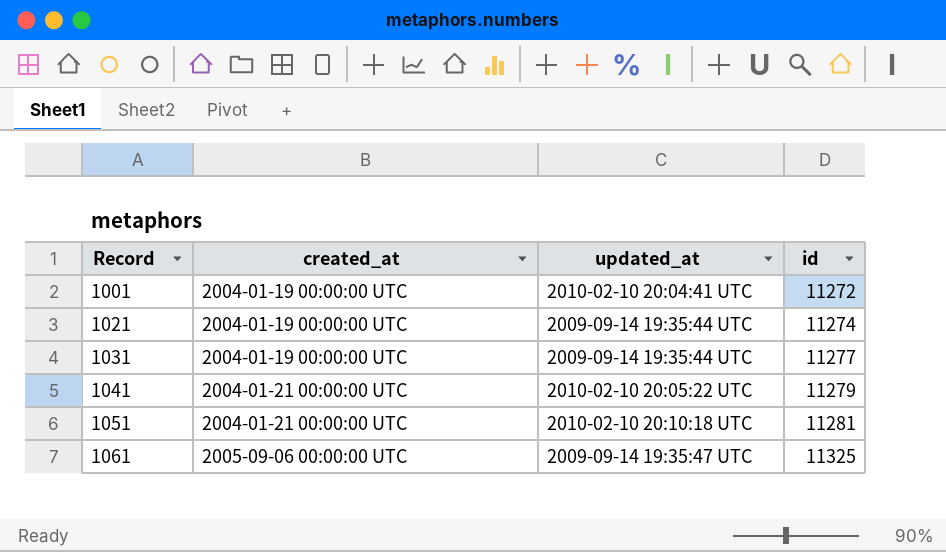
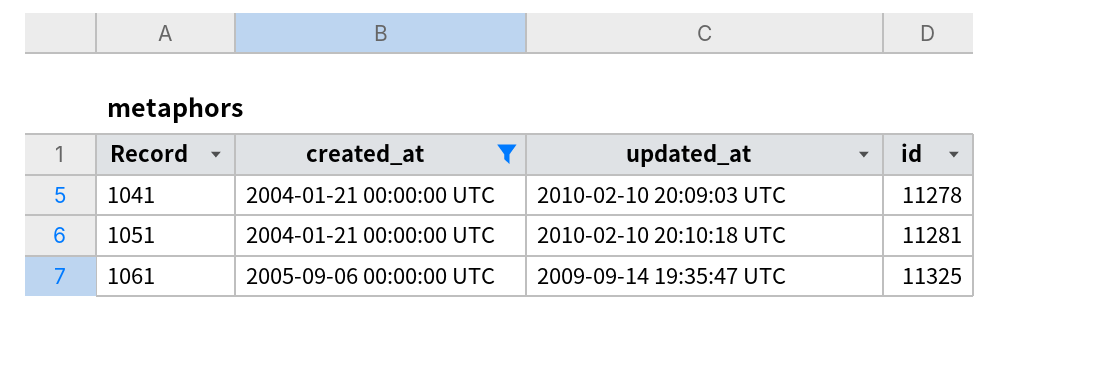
filter: none -> created_at != 2004-01-19 00:00:00 UTC
1041 | updated_at: 2010-02-10 20:05:22 UTC -> 2010-02-10 20:09:03 UTC
1041 | id: 11279 -> 11278

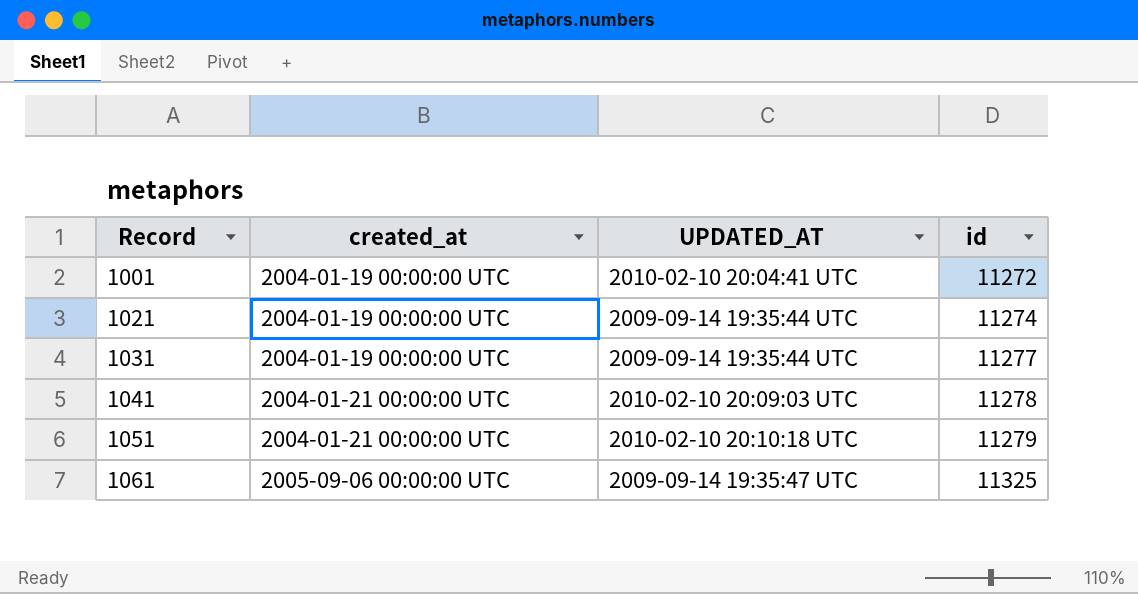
filter: created_at != 2004-01-19 00:00:00 UTC -> none
column name: updated_at -> UPDATED_AT
1051 | id: 11281 -> 11279

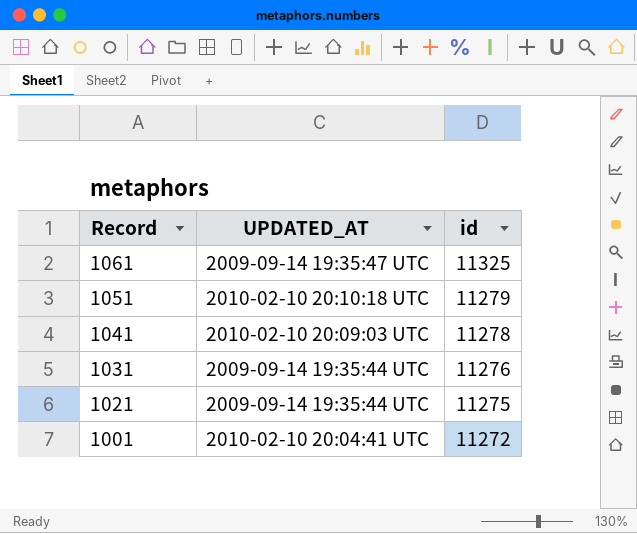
row order: Record ascending -> Record descending
column created_at | position: 2 -> none
1031 | id: 11277 -> 11276
1021 | id: 11274 -> 11275

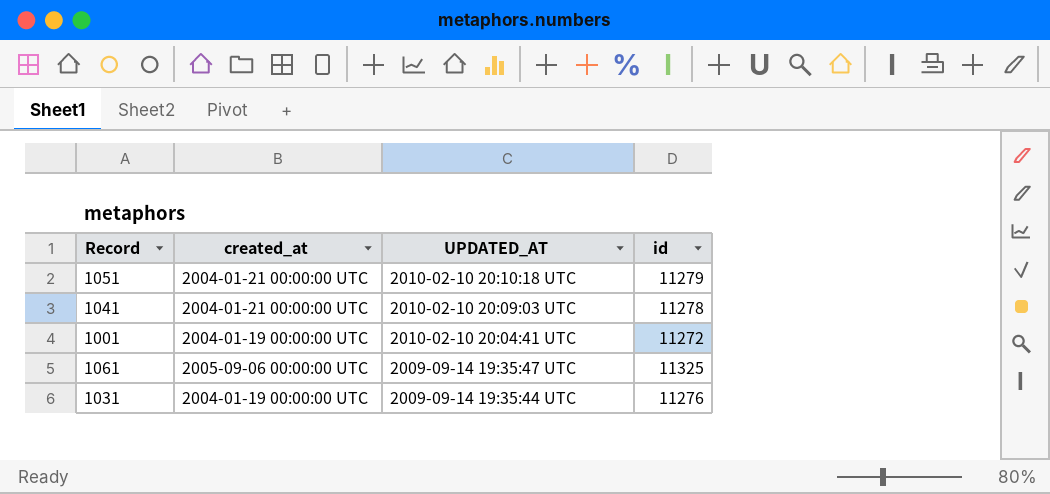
row order: Record descending -> UPDATED_AT descending
column created_at | position: none -> 2
row 1021: 2009-09-14 19:35:44 UTC | 11275 -> none

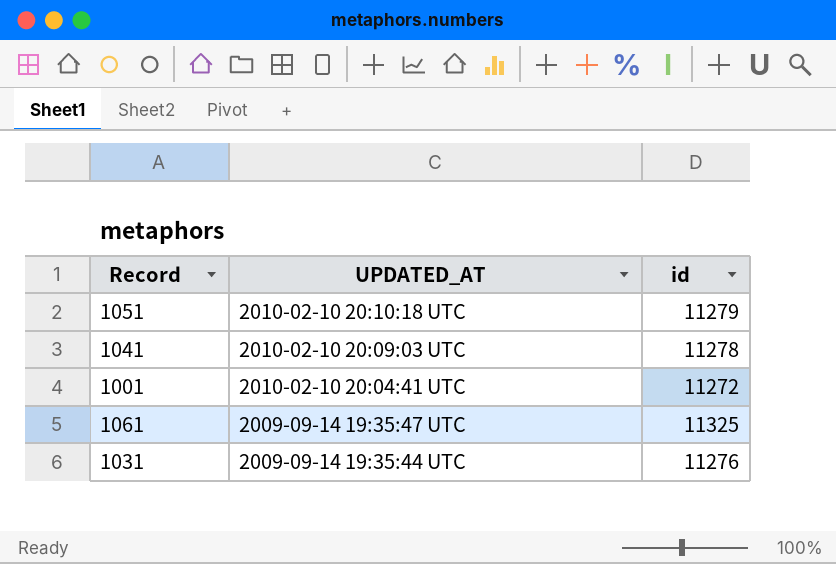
column created_at | position: 2 -> none

